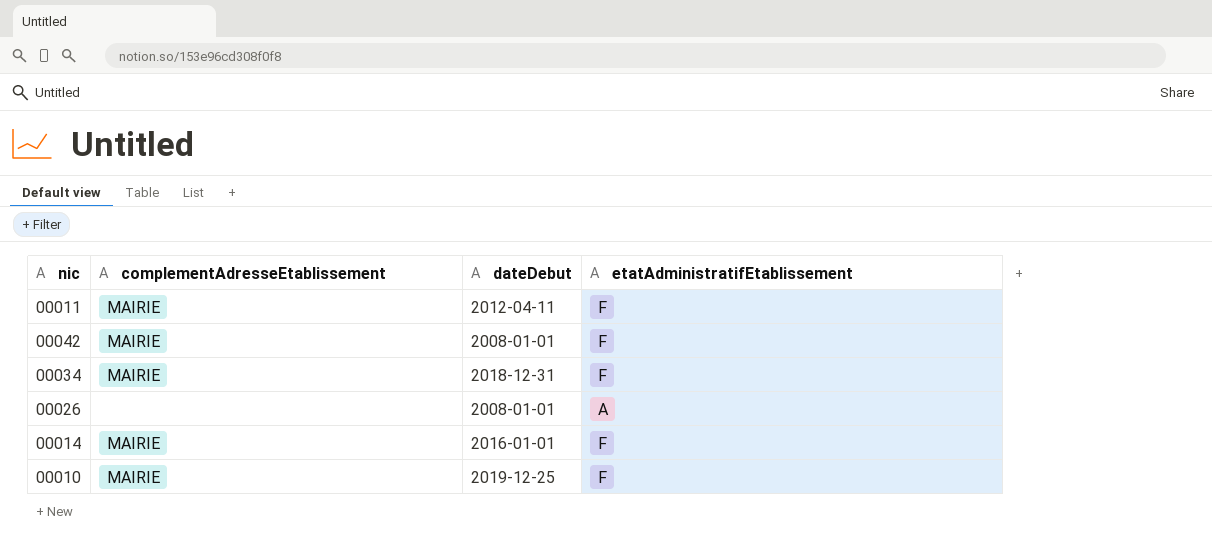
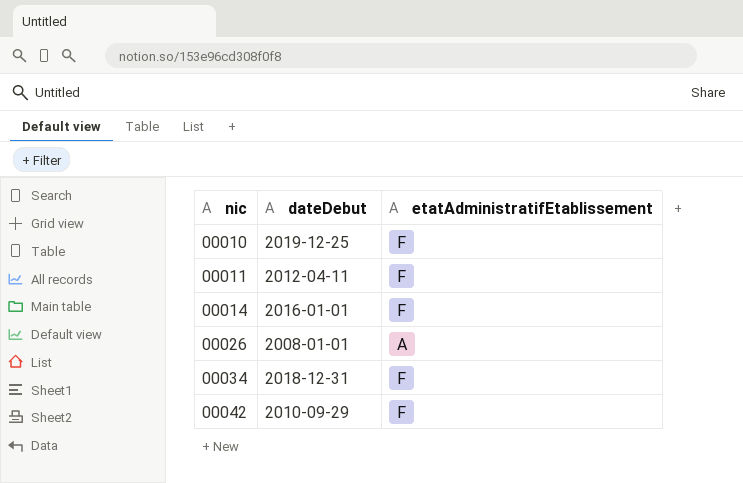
row order: none -> nic ascending
column complementAdresseEtablissement | position: 2 -> none
00042 | dateDebut: 2008-01-01 -> 2010-09-29

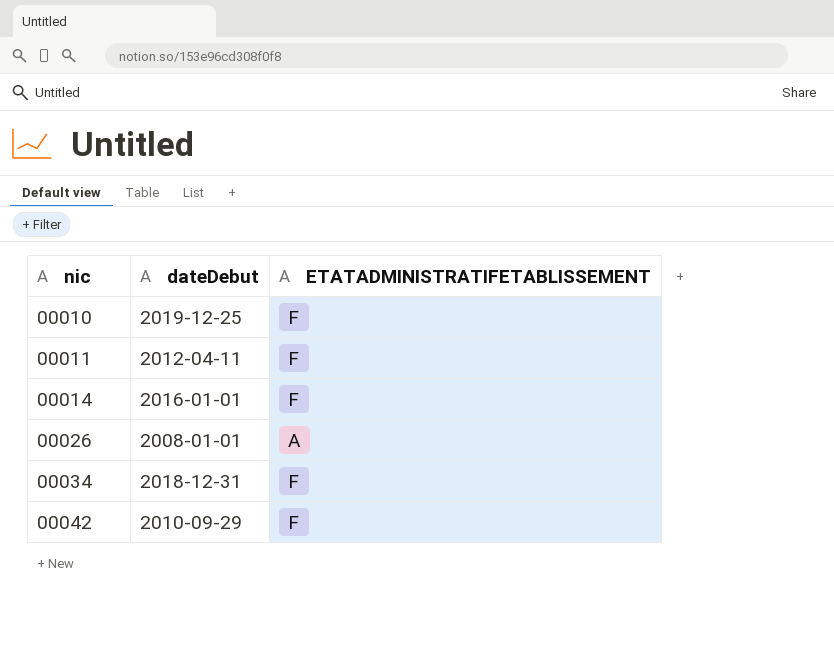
column name: etatAdministratifEtablissement -> ETATADMINISTRATIFETABLISSEMENT

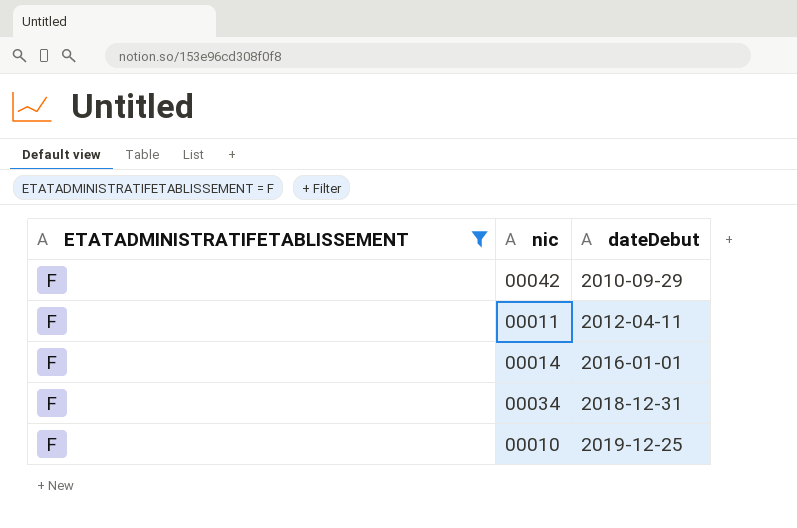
filter: none -> ETATADMINISTRATIFETABLISSEMENT = F
row order: nic ascending -> dateDebut ascending
column ETATADMINISTRATIFETABLISSEMENT | position: 3 -> 1

